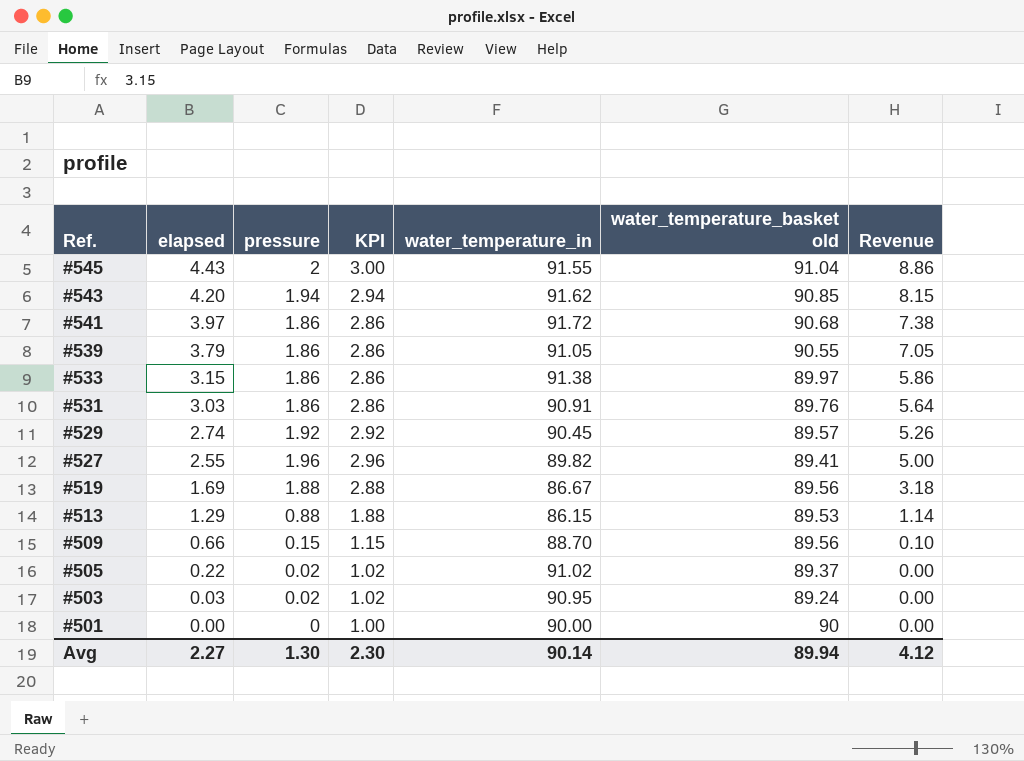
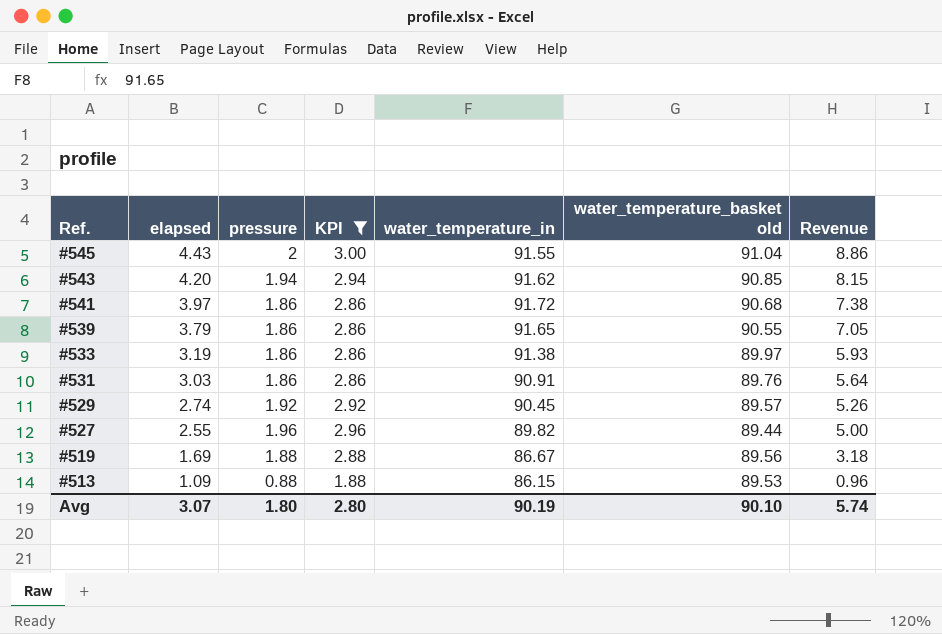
filter: none -> KPI >= 1.88
#539 | water_temperature_in: 91.05 -> 91.65
#533 | elapsed: 3.15 -> 3.19
#533 | Revenue: 5.86 -> 5.93
#527 | water_temperature_basket old: 89.41 -> 89.44
#513 | elapsed: 1.29 -> 1.09
#513 | Revenue: 1.14 -> 0.96
Avg | elapsed: 2.27 -> 3.07
Avg | pressure: 1.30 -> 1.80
Avg | KPI: 2.30 -> 2.80
Avg | water_temperature_in: 90.14 -> 90.19
Avg | water_temperature_basket old: 89.94 -> 90.10
Avg | Revenue: 4.12 -> 5.74

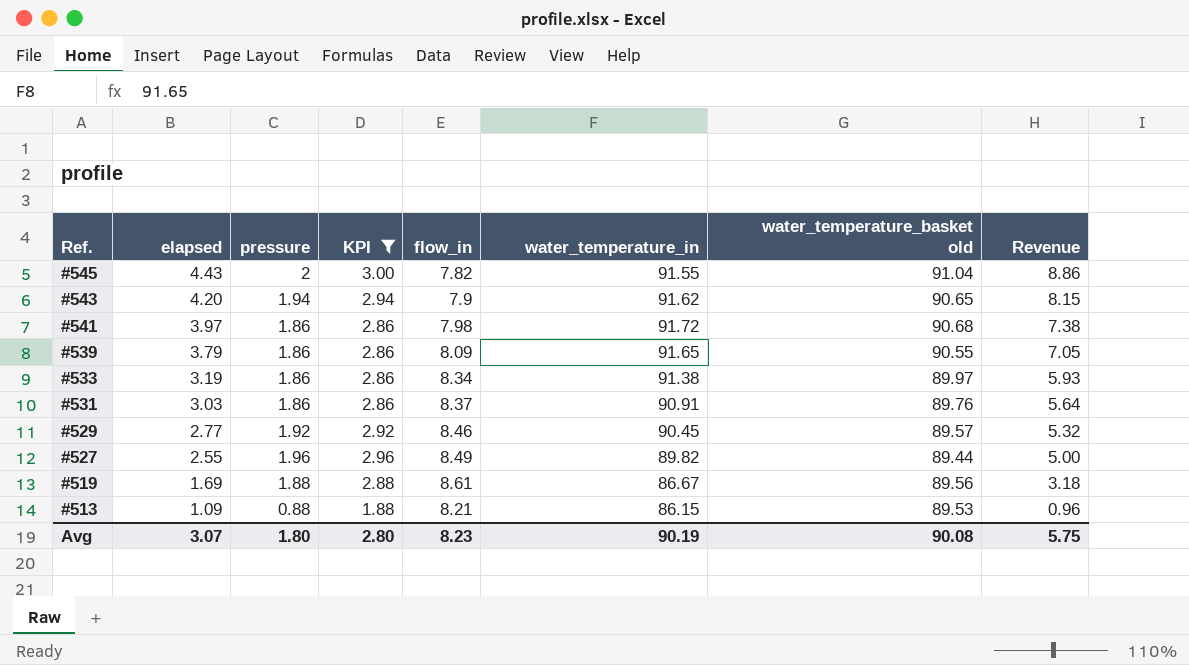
column flow_in | position: none -> 5
#543 | water_temperature_basket old: 90.85 -> 90.65
#529 | elapsed: 2.74 -> 2.77
#529 | Revenue: 5.26 -> 5.32
Avg | water_temperature_basket old: 90.10 -> 90.08
Avg | Revenue: 5.74 -> 5.75

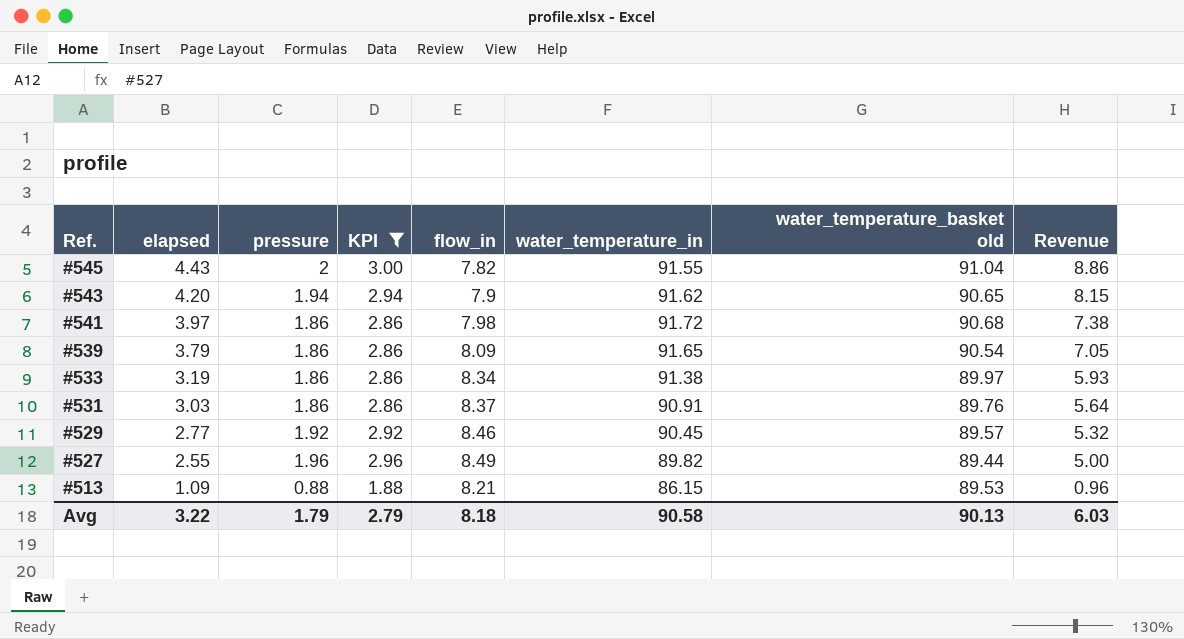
row #519: 1.69 | 1.88 | 2.88 | 8.61 | 86.67 | 89.56 | 3.18 -> none
#539 | water_temperature_basket old: 90.55 -> 90.54
Avg | elapsed: 3.07 -> 3.22
Avg | pressure: 1.80 -> 1.79
Avg | KPI: 2.80 -> 2.79
Avg | flow_in: 8.23 -> 8.18
Avg | water_temperature_in: 90.19 -> 90.58
Avg | water_temperature_basket old: 90.08 -> 90.13
Avg | Revenue: 5.75 -> 6.03

